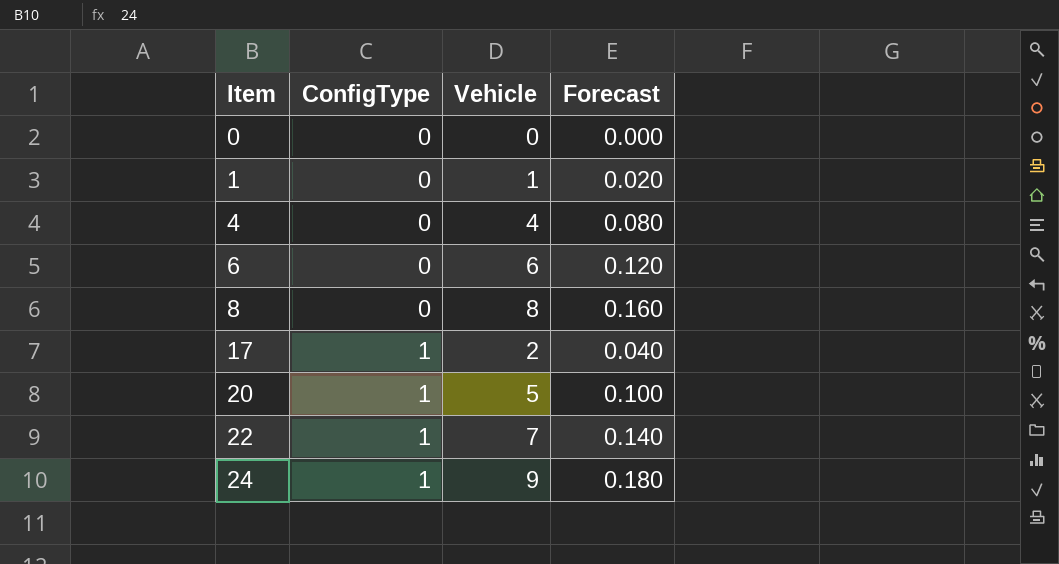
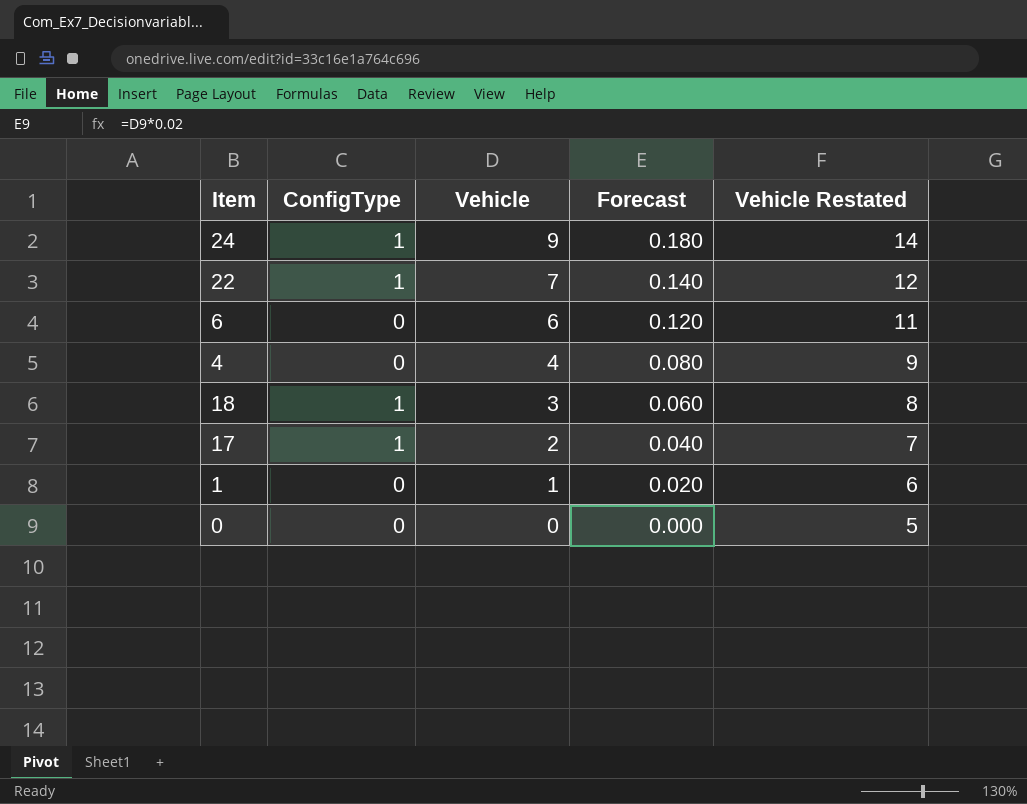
row order: Item ascending -> Vehicle descending
column Vehicle Restated | formula: none -> [Vehicle] + 5
row 8: 0 | 8 | 0.160 -> none
row 20: 1 | 5 | 0.100 -> none
row 18: none -> 1 | 3 | 0.060 | 8

